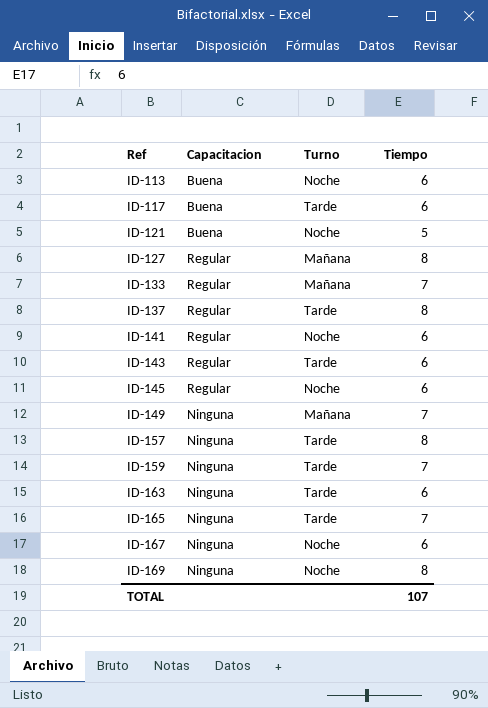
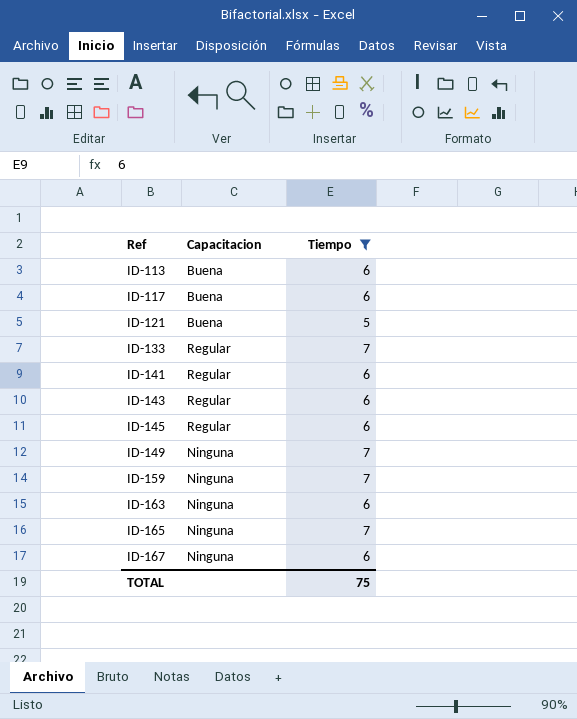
filter: none -> Tiempo != 8
column Turno | position: 3 -> none
TOTAL | Tiempo: 107 -> 75

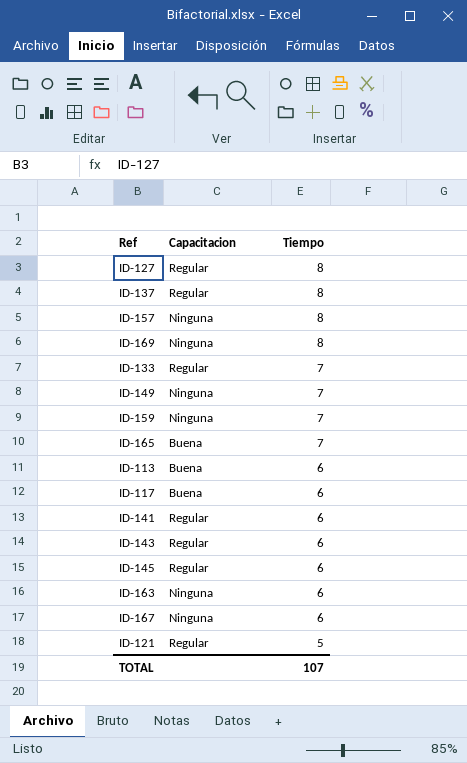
filter: Tiempo != 8 -> none
row order: Ref ascending -> Tiempo descending
ID-165 | Capacitacion: Ninguna -> Buena
ID-121 | Capacitacion: Buena -> Regular
TOTAL | Tiempo: 75 -> 107

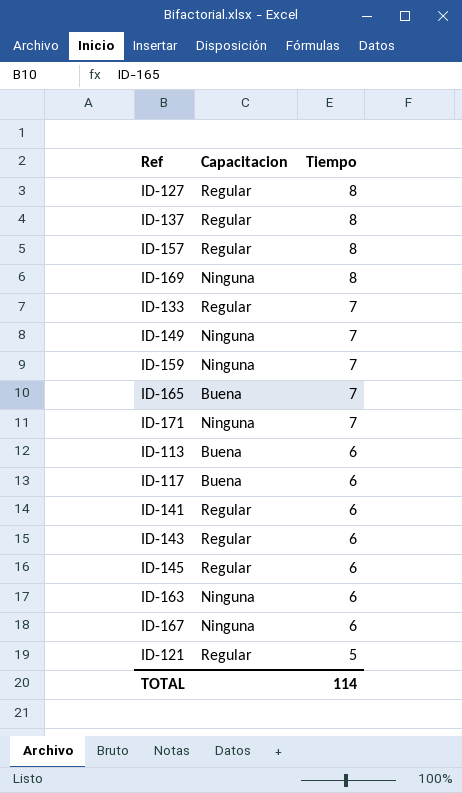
ID-157 | Capacitacion: Ninguna -> Regular
row ID-171: none -> Ninguna | 7
TOTAL | Tiempo: 107 -> 114

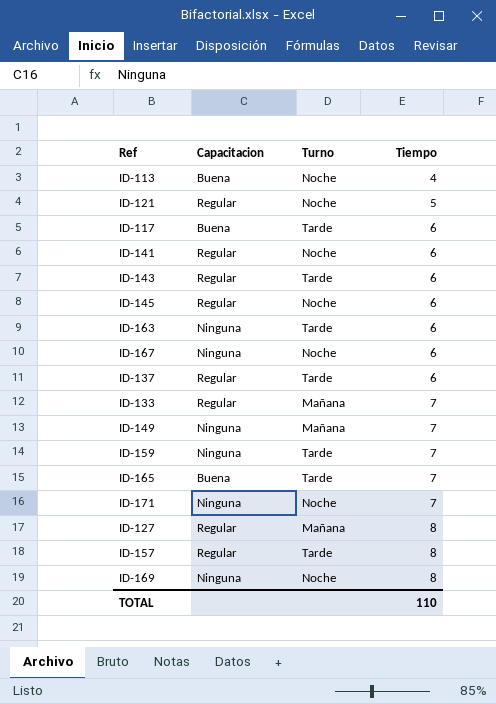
row order: Tiempo descending -> Tiempo ascending
column Turno | position: none -> 3
ID-113 | Tiempo: 6 -> 4
ID-137 | Tiempo: 8 -> 6
TOTAL | Tiempo: 114 -> 110

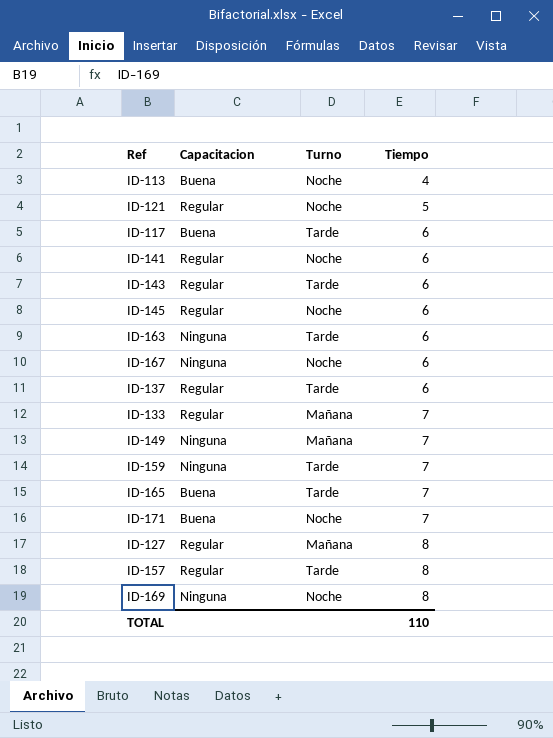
ID-171 | Capacitacion: Ninguna -> Buena

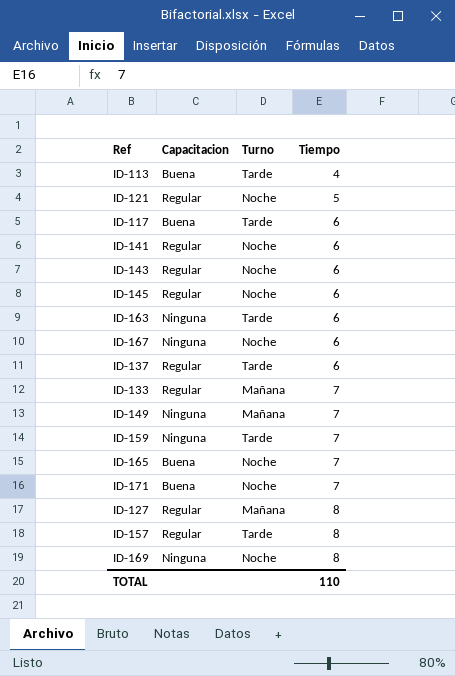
ID-113 | Turno: Noche -> Tarde
ID-143 | Turno: Tarde -> Noche
ID-165 | Turno: Tarde -> Noche

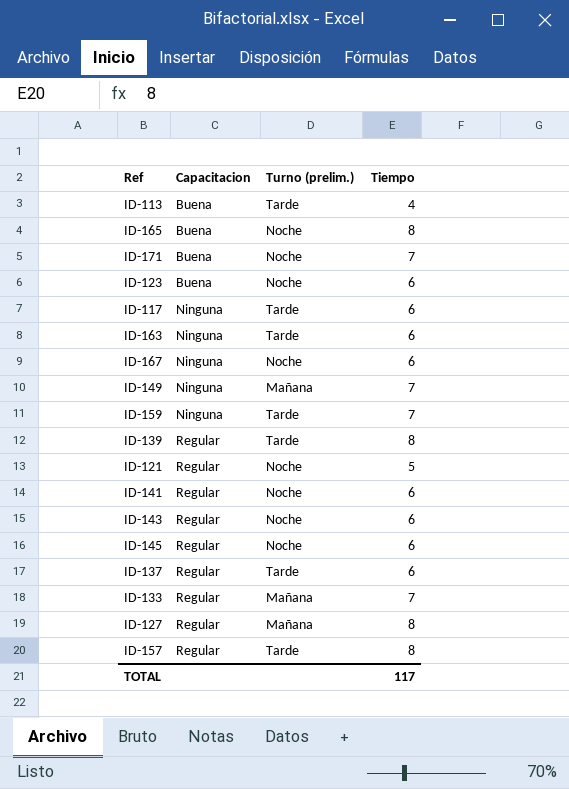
row order: Tiempo ascending -> Capacitacion ascending
column name: Turno -> Turno (prelim.)
row ID-169: Ninguna | Noche | 8 -> none
ID-165 | Tiempo: 7 -> 8
row ID-123: none -> Buena | Noche | 6
ID-117 | Capacitacion: Buena -> Ninguna
row ID-139: none -> Regular | Tarde | 8
TOTAL | Tiempo: 110 -> 117

